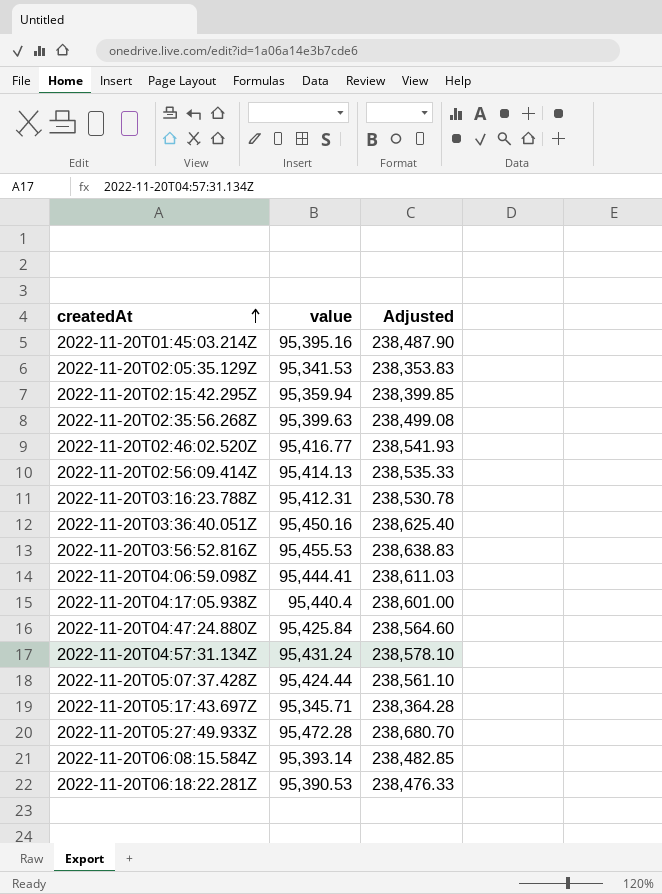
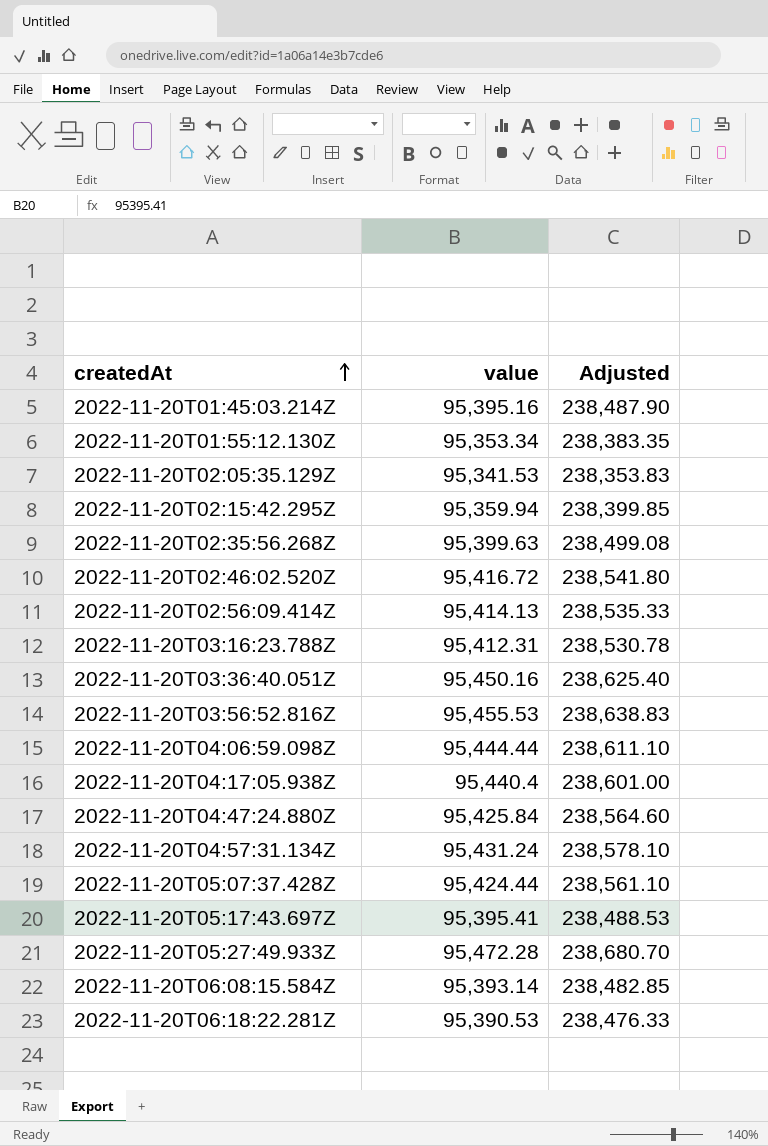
row 2022-11-20T01:55:12.130Z: none -> 95,353.34 | 238,383.35
2022-11-20T02:46:02.520Z | value: 95,416.77 -> 95,416.72
2022-11-20T02:46:02.520Z | Adjusted: 238,541.93 -> 238,541.80
2022-11-20T04:06:59.098Z | value: 95,444.41 -> 95,444.44
2022-11-20T04:06:59.098Z | Adjusted: 238,611.03 -> 238,611.10
2022-11-20T05:17:43.697Z | value: 95,345.71 -> 95,395.41
2022-11-20T05:17:43.697Z | Adjusted: 238,364.28 -> 238,488.53

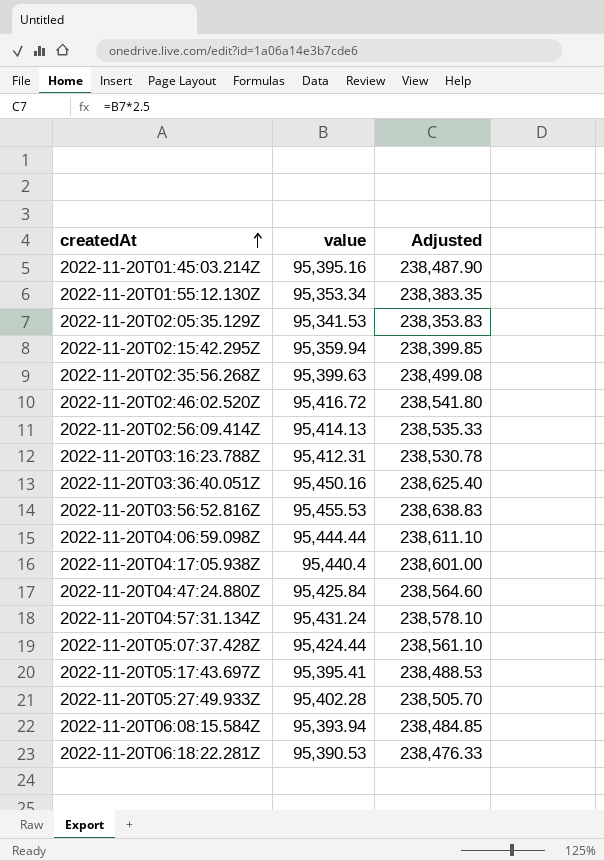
2022-11-20T05:27:49.933Z | value: 95,472.28 -> 95,402.28
2022-11-20T05:27:49.933Z | Adjusted: 238,680.70 -> 238,505.70
2022-11-20T06:08:15.584Z | value: 95,393.14 -> 95,393.94
2022-11-20T06:08:15.584Z | Adjusted: 238,482.85 -> 238,484.85

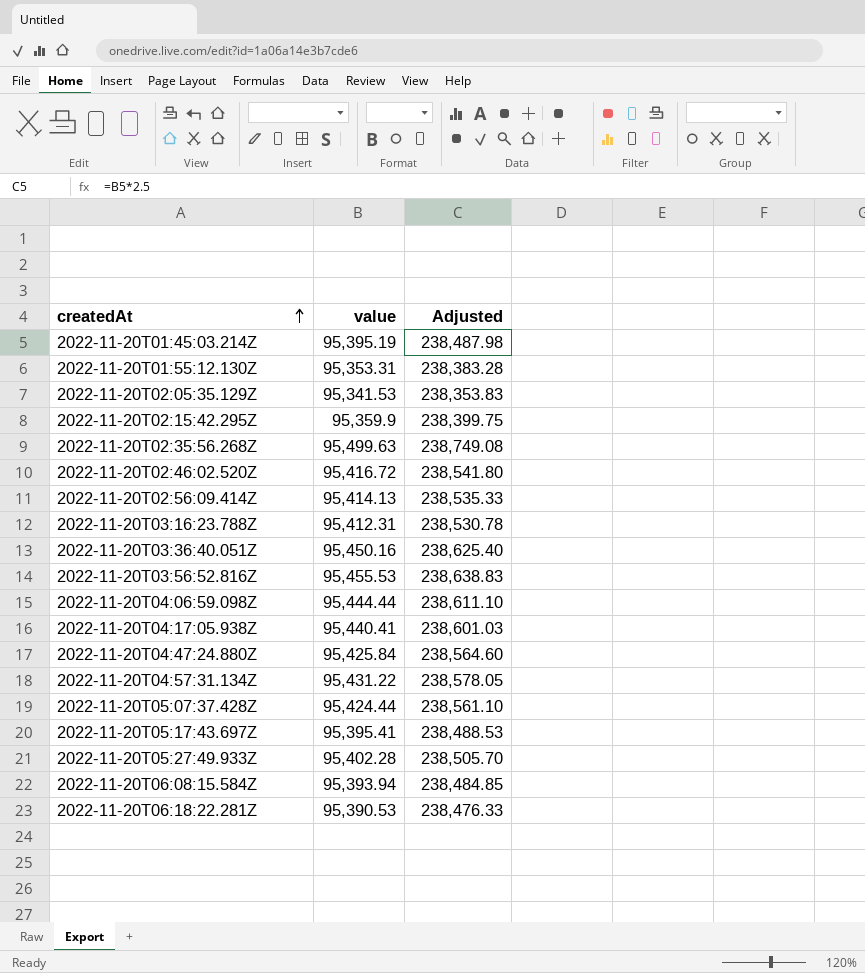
2022-11-20T01:45:03.214Z | value: 95,395.16 -> 95,395.19
2022-11-20T01:45:03.214Z | Adjusted: 238,487.90 -> 238,487.98
2022-11-20T01:55:12.130Z | value: 95,353.34 -> 95,353.31
2022-11-20T01:55:12.130Z | Adjusted: 238,383.35 -> 238,383.28
2022-11-20T02:15:42.295Z | value: 95,359.94 -> 95,359.9
2022-11-20T02:15:42.295Z | Adjusted: 238,399.85 -> 238,399.75
2022-11-20T02:35:56.268Z | value: 95,399.63 -> 95,499.63
2022-11-20T02:35:56.268Z | Adjusted: 238,499.08 -> 238,749.08
2022-11-20T04:17:05.938Z | value: 95,440.4 -> 95,440.41
2022-11-20T04:17:05.938Z | Adjusted: 238,601.00 -> 238,601.03
2022-11-20T04:57:31.134Z | value: 95,431.24 -> 95,431.22
2022-11-20T04:57:31.134Z | Adjusted: 238,578.10 -> 238,578.05

